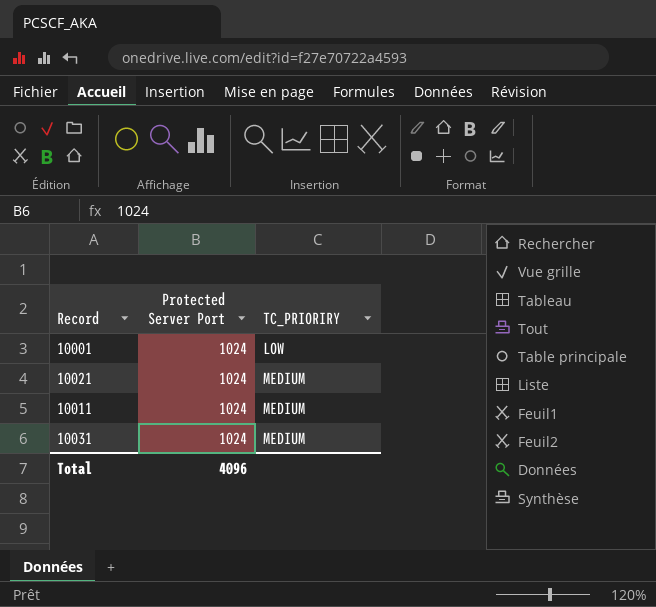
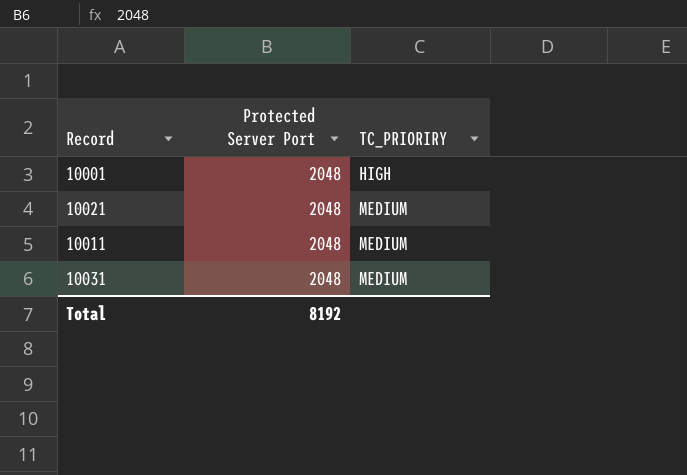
10001 | Protected Server Port: 1024 -> 2048
10001 | TC_PRIORIRY: LOW -> HIGH
10021 | Protected Server Port: 1024 -> 2048
10011 | Protected Server Port: 1024 -> 2048
10031 | Protected Server Port: 1024 -> 2048
Total | Protected Server Port: 4096 -> 8192

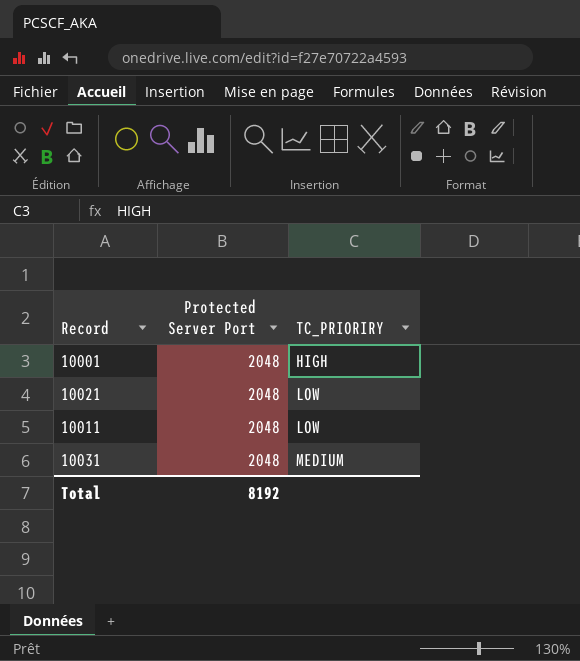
10021 | TC_PRIORIRY: MEDIUM -> LOW
10011 | TC_PRIORIRY: MEDIUM -> LOW

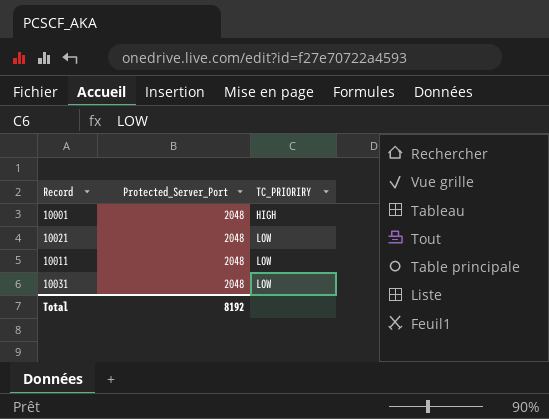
column name: Protected Server Port -> Protected_Server_Port
10031 | TC_PRIORIRY: MEDIUM -> LOW

